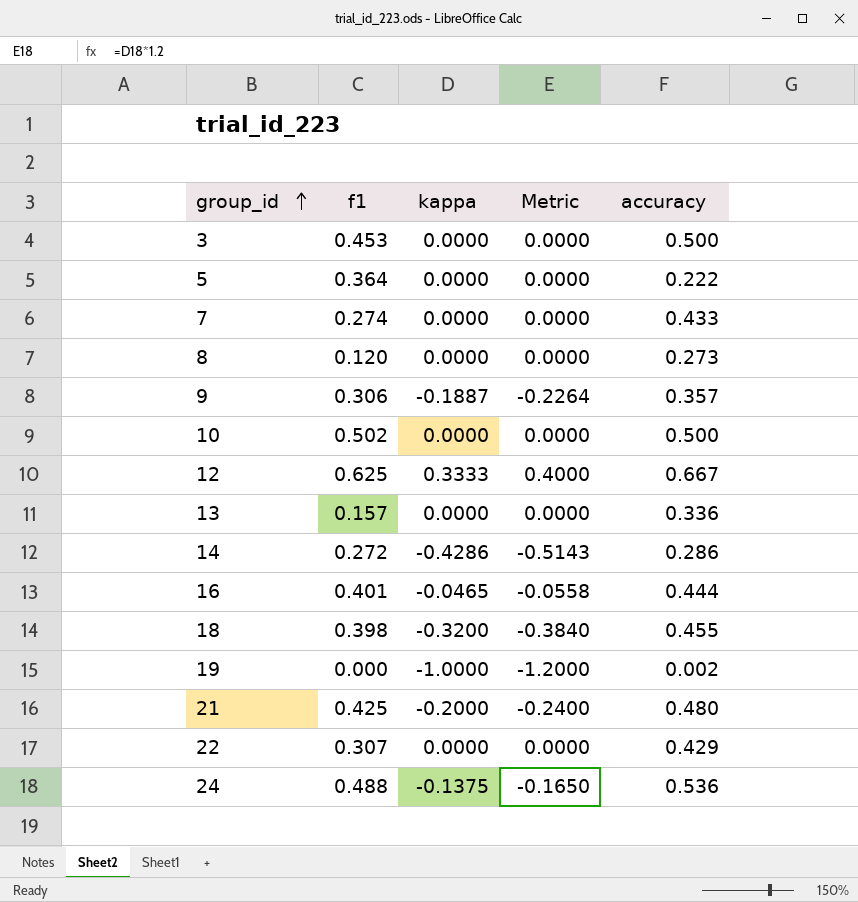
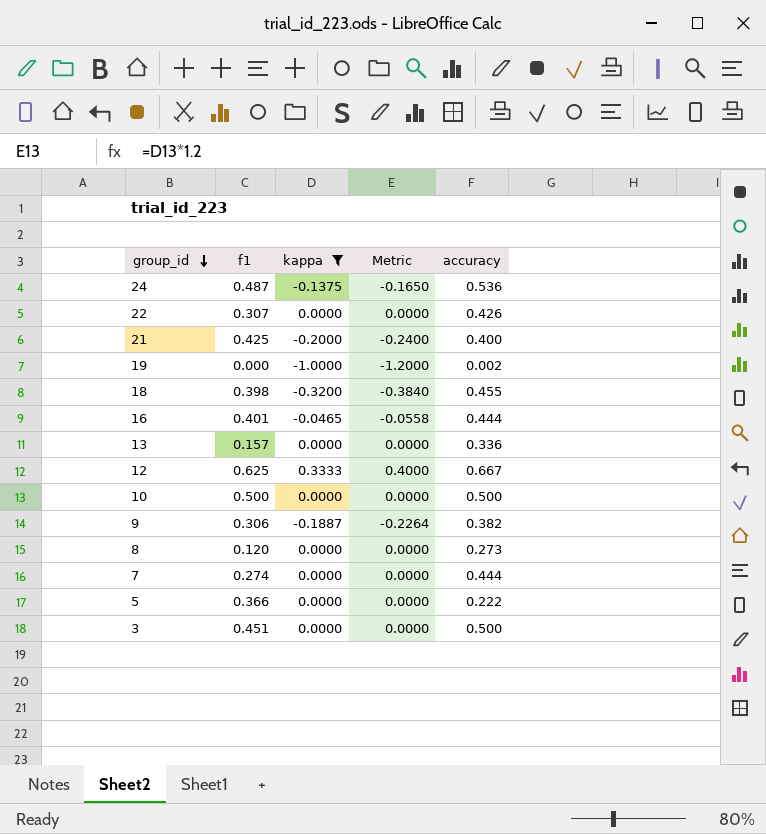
filter: none -> kappa != -0.4286
row order: group_id ascending -> group_id descending
24 | f1: 0.488 -> 0.487
22 | accuracy: 0.429 -> 0.426
21 | accuracy: 0.480 -> 0.400
10 | f1: 0.502 -> 0.500
9 | accuracy: 0.357 -> 0.382
7 | accuracy: 0.433 -> 0.444
5 | f1: 0.364 -> 0.366
3 | f1: 0.453 -> 0.451

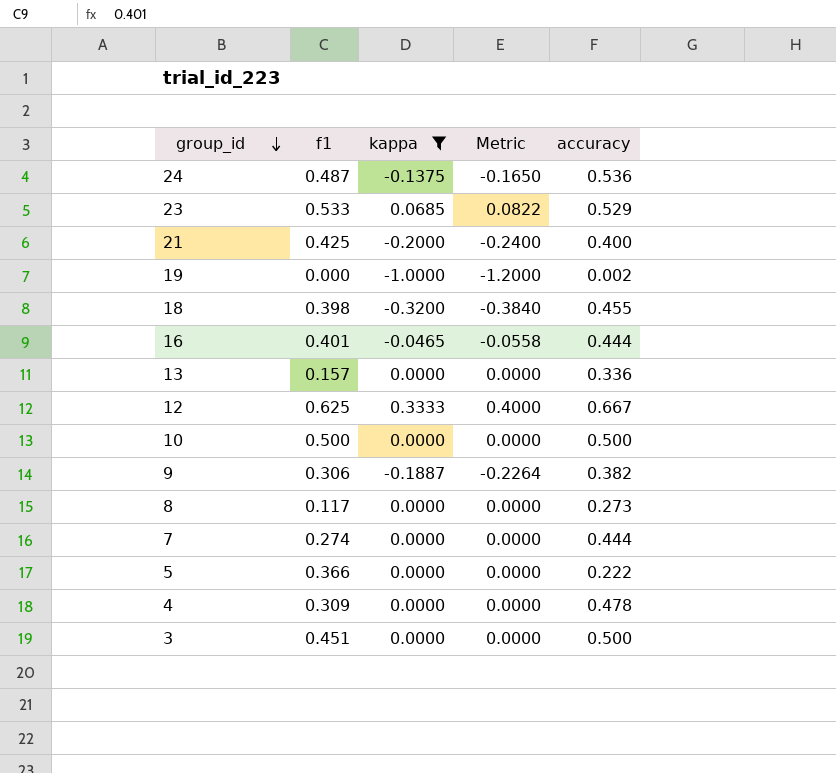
row 22: 0.307 | 0.0000 | 0.0000 | 0.426 -> none
row 23: none -> 0.533 | 0.0685 | 0.0822 | 0.529
8 | f1: 0.120 -> 0.117
row 4: none -> 0.309 | 0.0000 | 0.0000 | 0.478

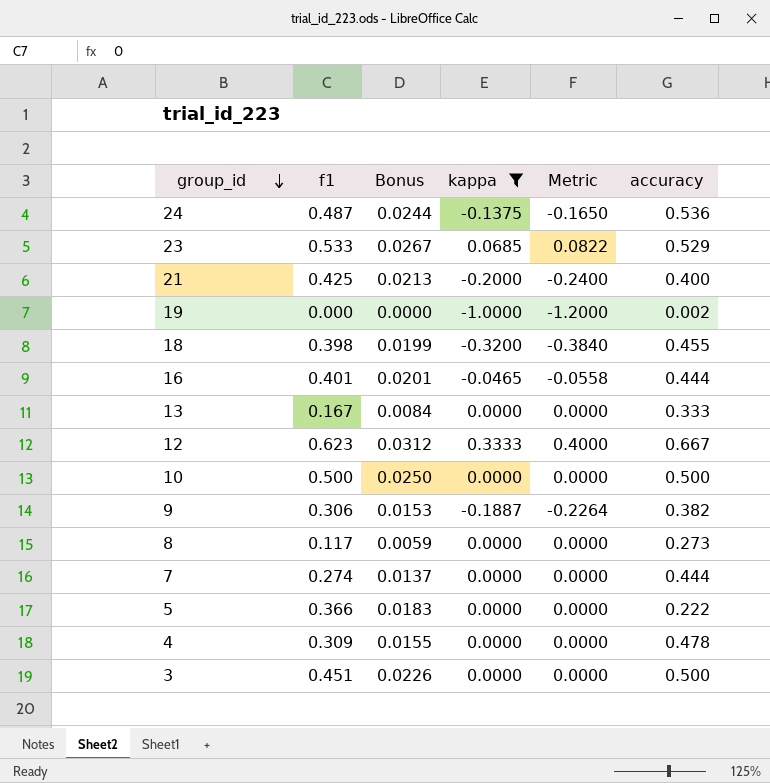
column Bonus | formula: none -> [f1] * 0.05
13 | f1: 0.157 -> 0.167
13 | accuracy: 0.336 -> 0.333
12 | f1: 0.625 -> 0.623

